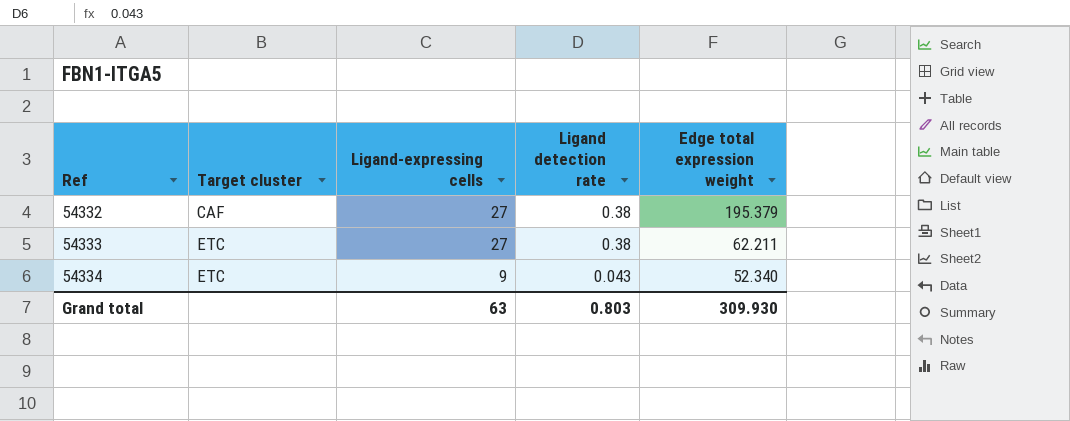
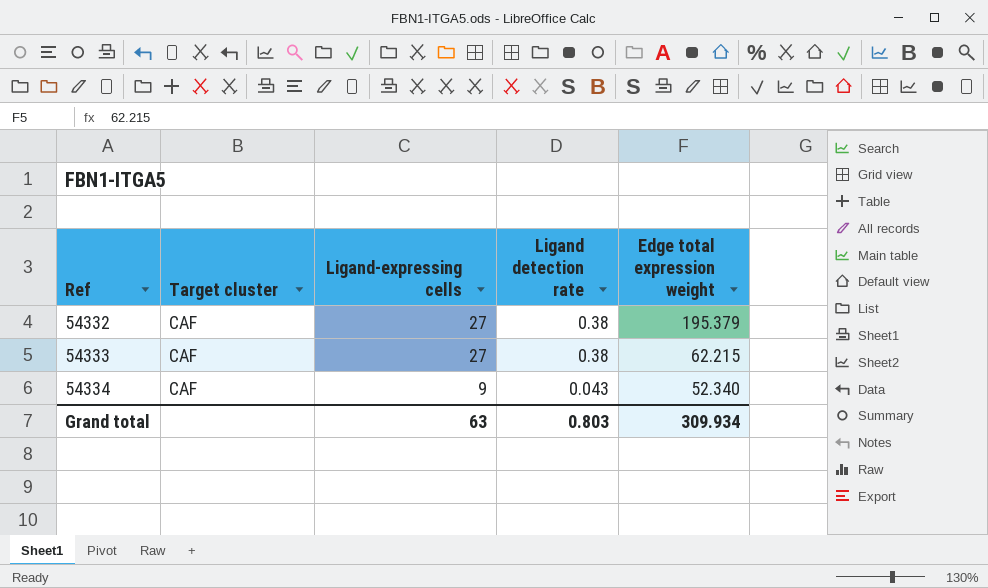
54333 | Target cluster: ETC -> CAF
54333 | Edge total expression weight: 62.211 -> 62.215
54334 | Target cluster: ETC -> CAF
Grand total | Edge total expression weight: 309.930 -> 309.934

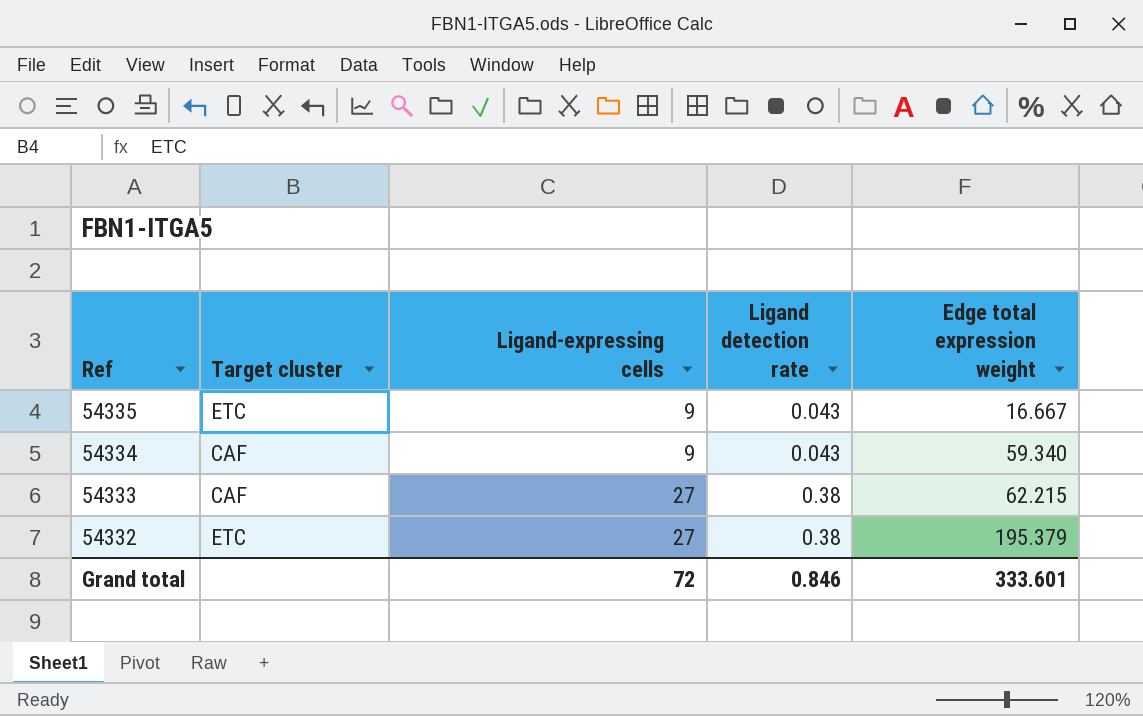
row order: Ref ascending -> Ref descending
row 54335: none -> ETC | 9 | 0.043 | 16.667
54334 | Edge total expression weight: 52.340 -> 59.340
54332 | Target cluster: CAF -> ETC
Grand total | Ligand-expressing cells: 63 -> 72
Grand total | Ligand detection rate: 0.803 -> 0.846
Grand total | Edge total expression weight: 309.934 -> 333.601

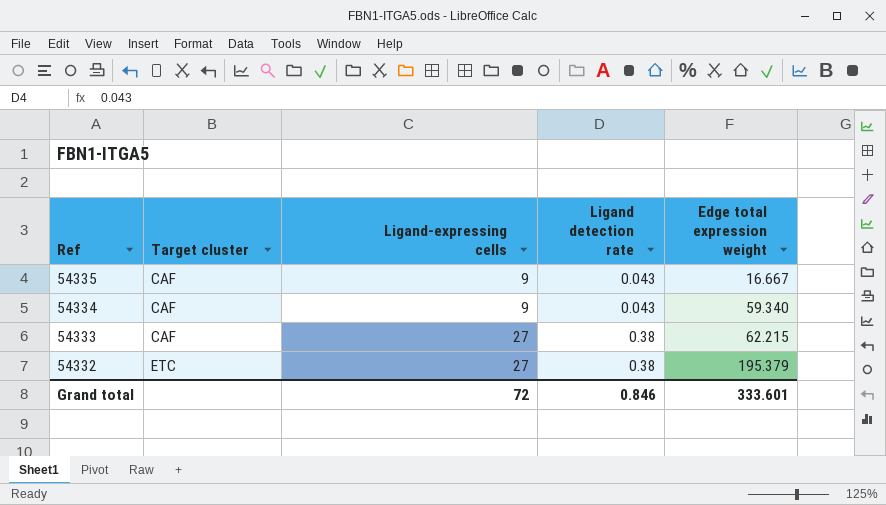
54335 | Target cluster: ETC -> CAF

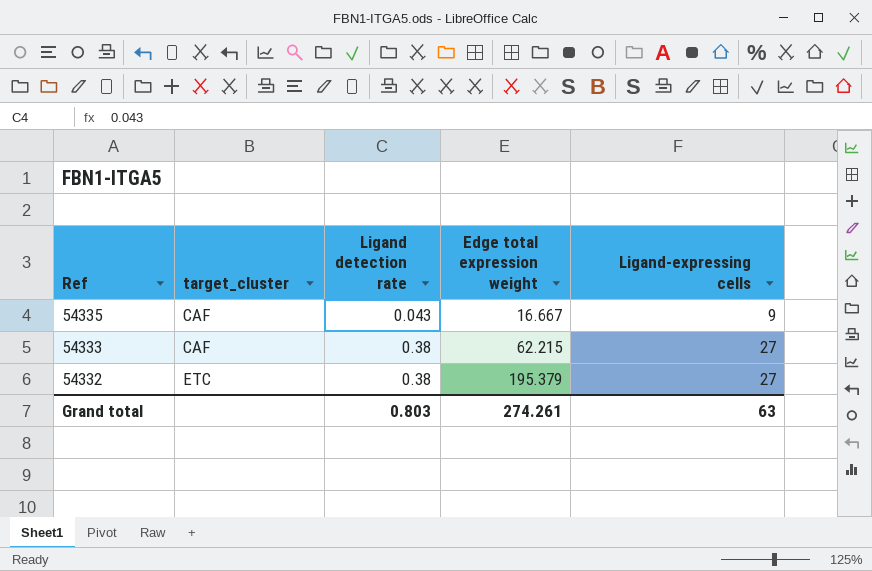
column name: Target cluster -> target_cluster
column Ligand-expressing cells | position: 3 -> 5
row 54334: CAF | 9 | 0.043 | 59.340 -> none
Grand total | Ligand detection rate: 0.846 -> 0.803
Grand total | Edge total expression weight: 333.601 -> 274.261
Grand total | Ligand-expressing cells: 72 -> 63

